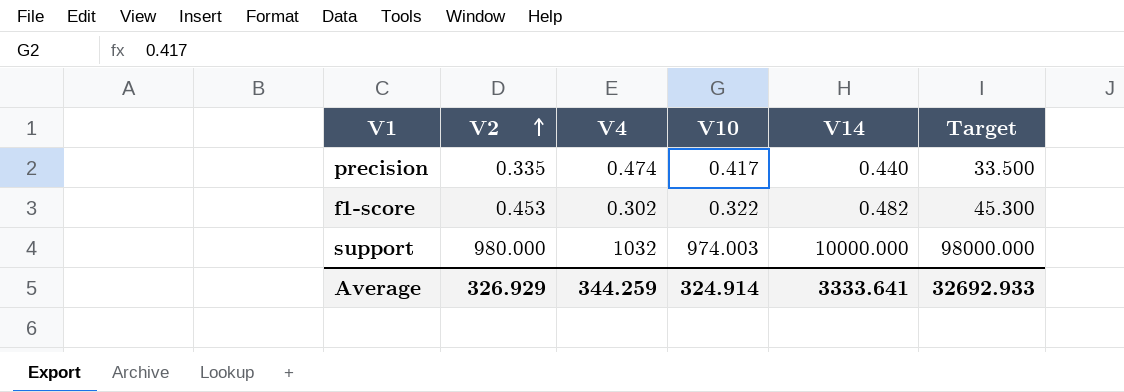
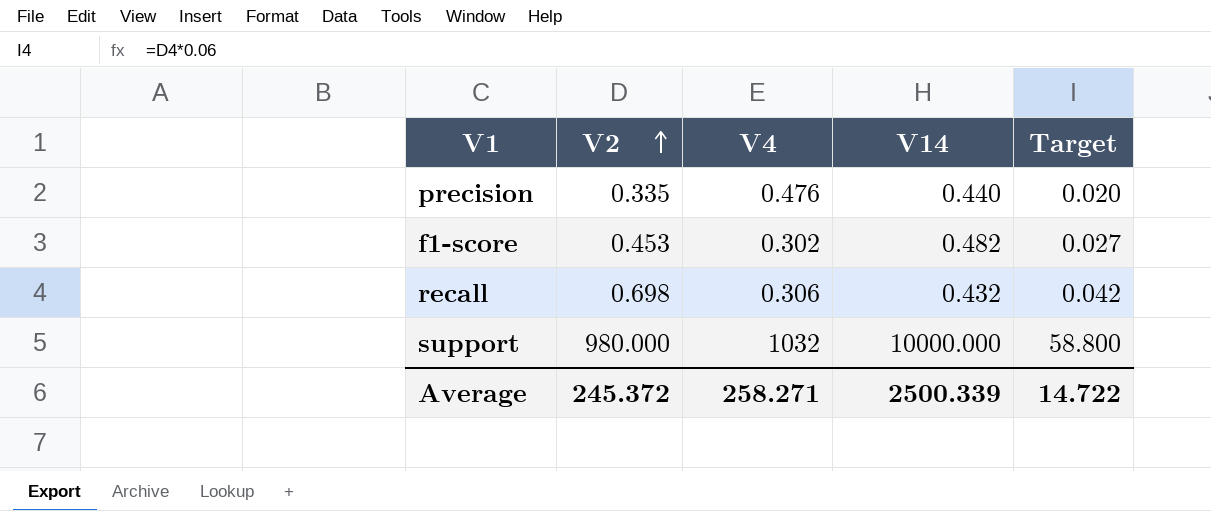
column V10 | position: 4 -> none
column Target | formula: [V2] * 100 -> [V2] * 0.06
precision | V4: 0.474 -> 0.476
row recall: none -> 0.698 | 0.306 | 0.432 | 0.042
Average | V2: 326.929 -> 245.372
Average | V4: 344.259 -> 258.271
Average | V14: 3333.641 -> 2500.339
Average | Target: 32692.933 -> 14.722

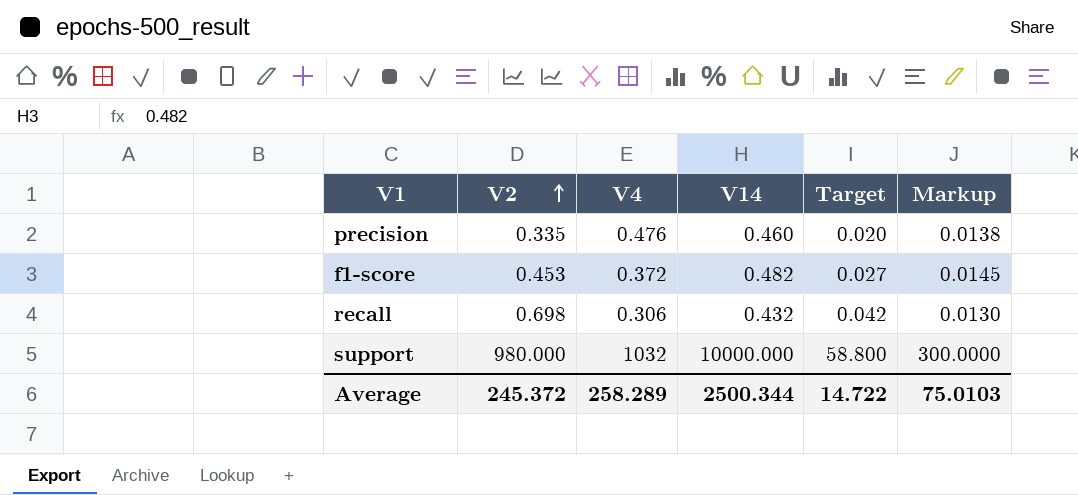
column Markup | formula: none -> [V14] * 0.03
precision | V14: 0.440 -> 0.460
f1-score | V4: 0.302 -> 0.372
Average | V4: 258.271 -> 258.289
Average | V14: 2500.339 -> 2500.344

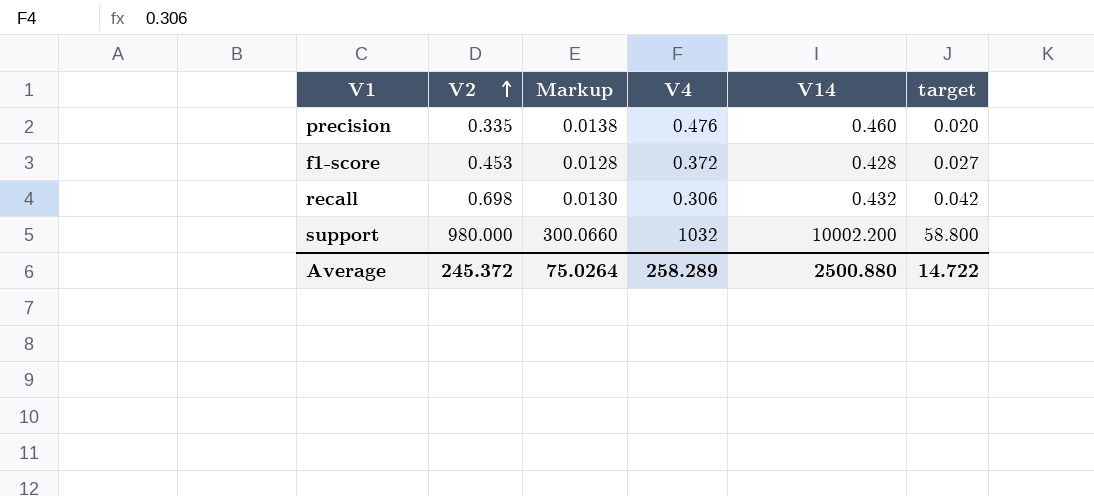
column Markup | position: 6 -> 3
column name: Target -> target
f1-score | Markup: 0.0145 -> 0.0128
f1-score | V14: 0.482 -> 0.428
support | Markup: 300.0000 -> 300.0660
support | V14: 10000.000 -> 10002.200
Average | Markup: 75.0103 -> 75.0264
Average | V14: 2500.344 -> 2500.880

